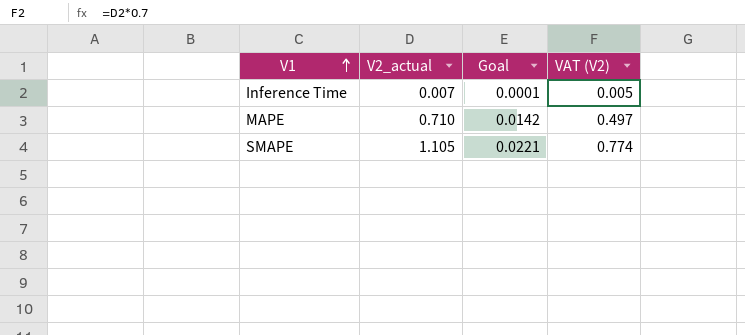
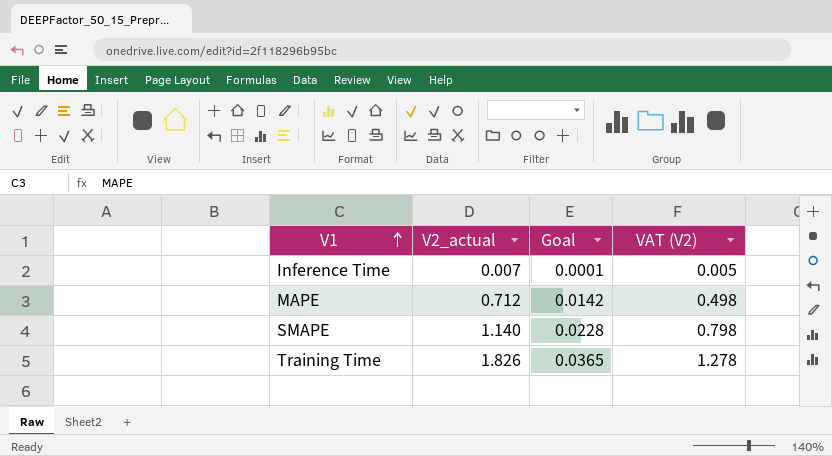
MAPE | V2_actual: 0.710 -> 0.712
MAPE | VAT (V2): 0.497 -> 0.498
SMAPE | V2_actual: 1.105 -> 1.140
SMAPE | Goal: 0.0221 -> 0.0228
SMAPE | VAT (V2): 0.774 -> 0.798
row Training Time: none -> 1.826 | 0.0365 | 1.278

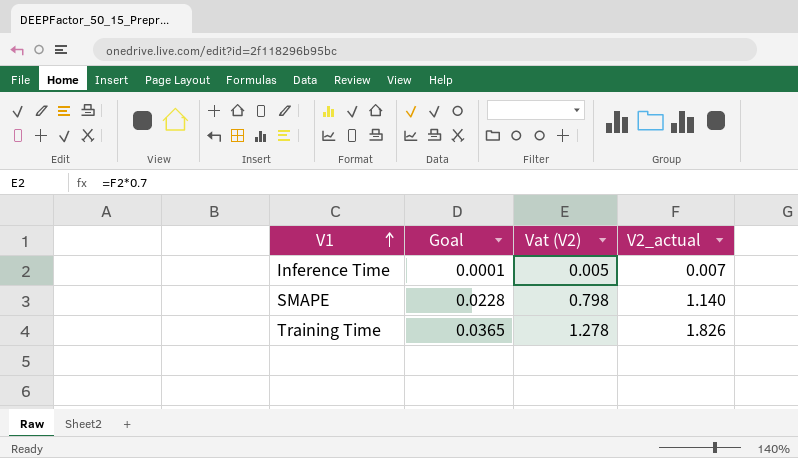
column name: VAT (V2) -> Vat (V2)
column V2_actual | position: 2 -> 4
row MAPE: 0.712 | 0.0142 | 0.498 -> none

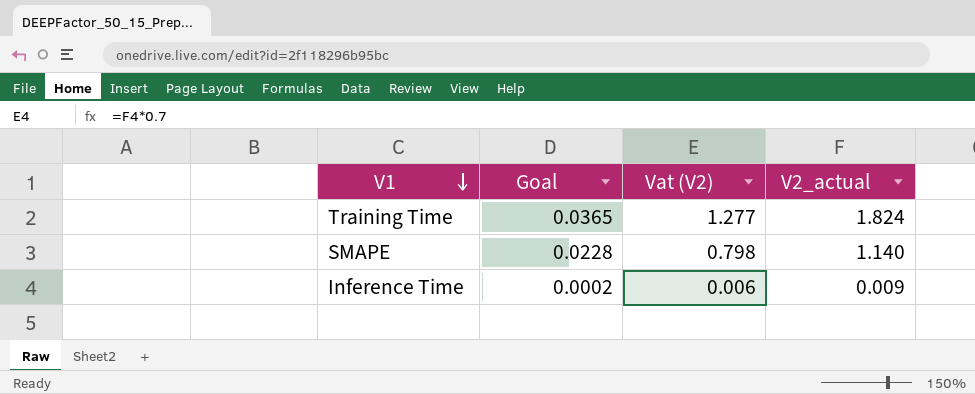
row order: V1 ascending -> V1 descending
Training Time | Vat (V2): 1.278 -> 1.277
Training Time | V2_actual: 1.826 -> 1.824
Inference Time | Goal: 0.0001 -> 0.0002
Inference Time | Vat (V2): 0.005 -> 0.006
Inference Time | V2_actual: 0.007 -> 0.009

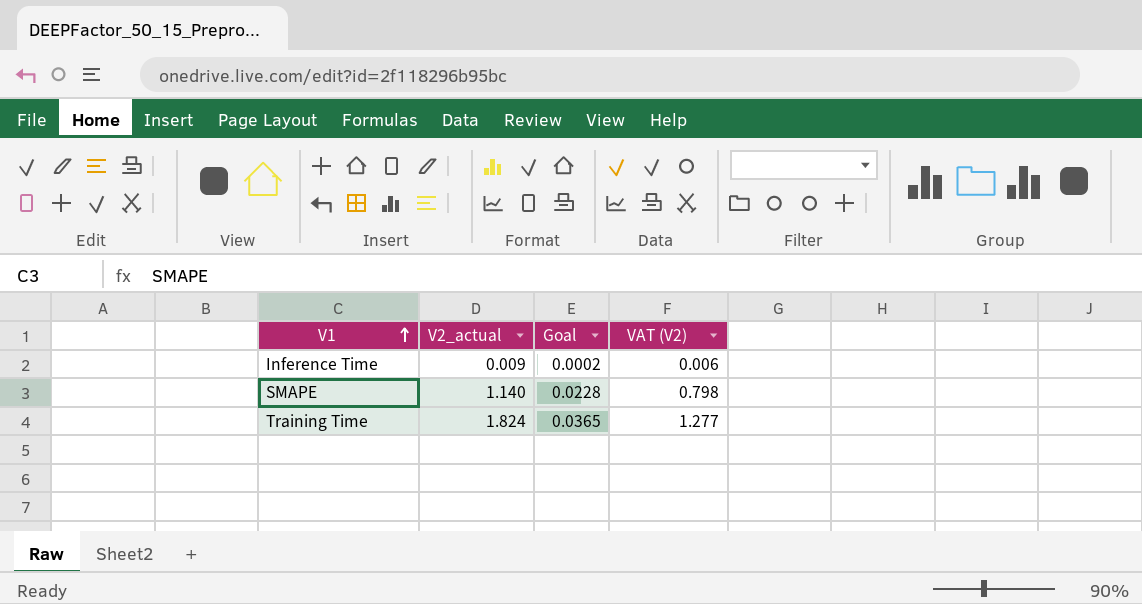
row order: V1 descending -> V1 ascending
column V2_actual | position: 4 -> 2
column name: Vat (V2) -> VAT (V2)

